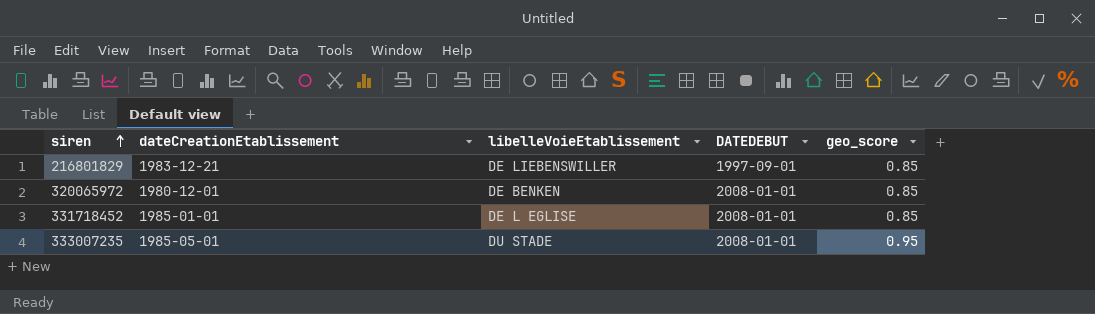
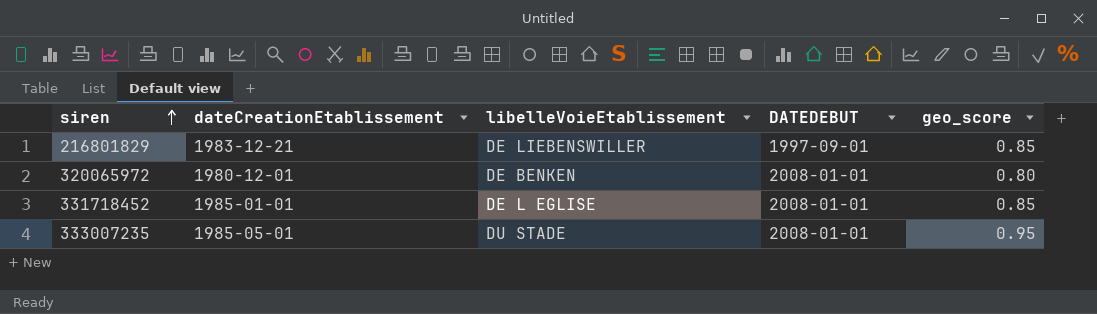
320065972 | geo_score: 0.85 -> 0.80

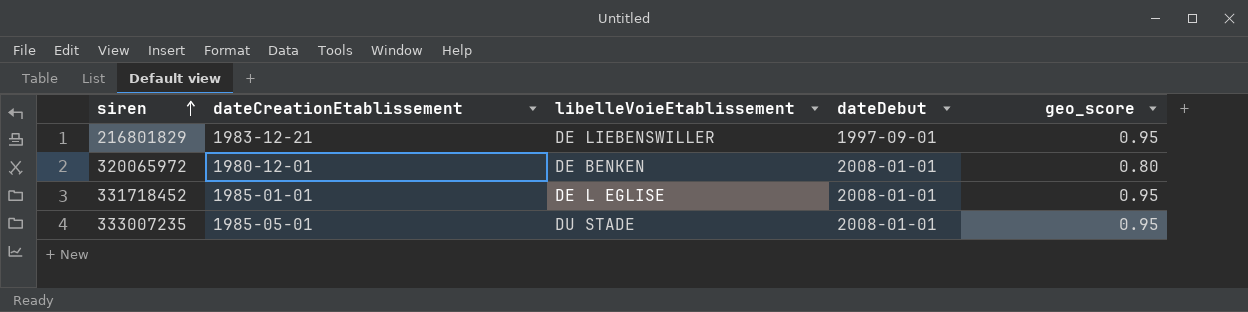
column name: DATEDEBUT -> dateDebut
216801829 | geo_score: 0.85 -> 0.95
331718452 | geo_score: 0.85 -> 0.95

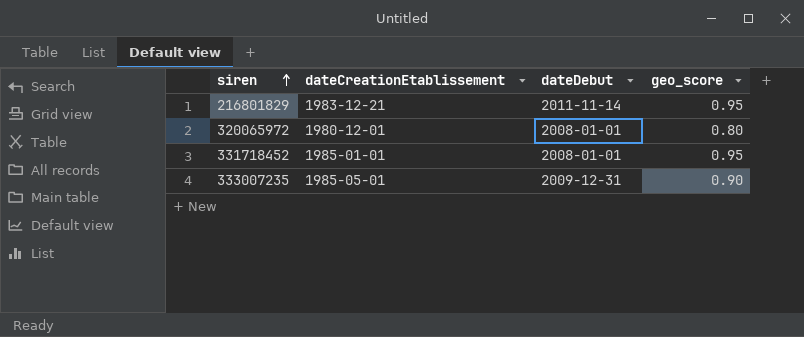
column libelleVoieEtablissement | position: 3 -> none
216801829 | dateDebut: 1997-09-01 -> 2011-11-14
333007235 | dateDebut: 2008-01-01 -> 2009-12-31
333007235 | geo_score: 0.95 -> 0.90

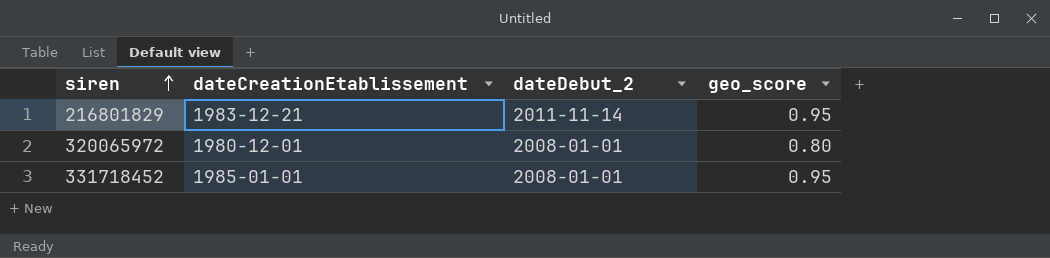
column name: dateDebut -> dateDebut_2
row 333007235: 1985-05-01 | 2009-12-31 | 0.90 -> none

